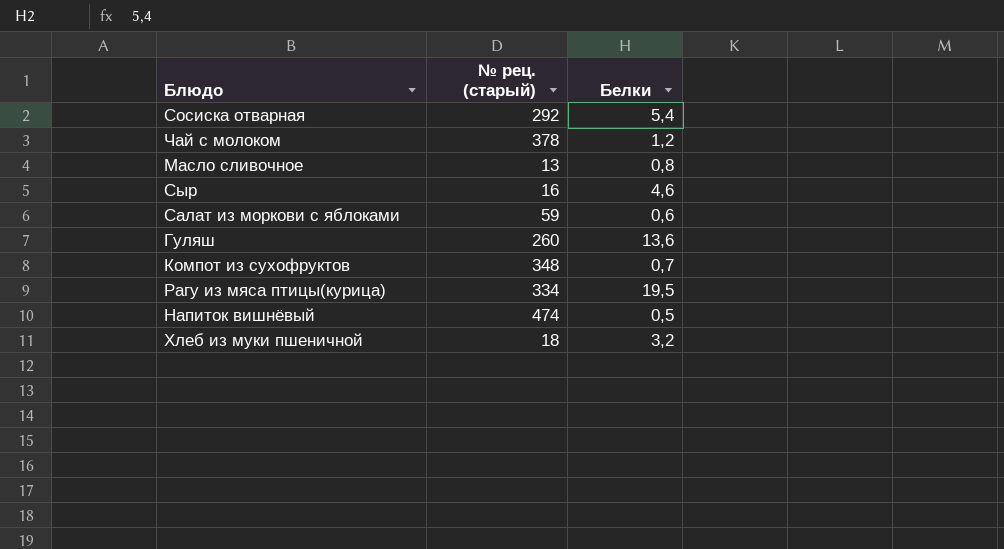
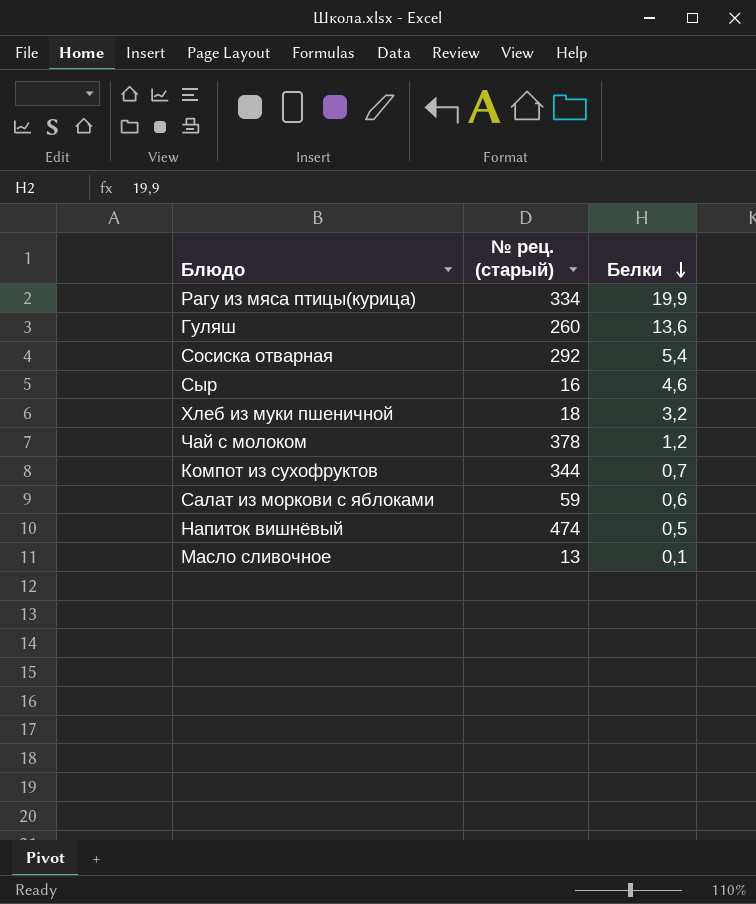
row order: none -> Белки descending
Рагу из мяса птицы(курица) | Белки: 19,5 -> 19,9
Компот из сухофруктов | № рец. (старый): 348 -> 344
Масло сливочное | Белки: 0,8 -> 0,1

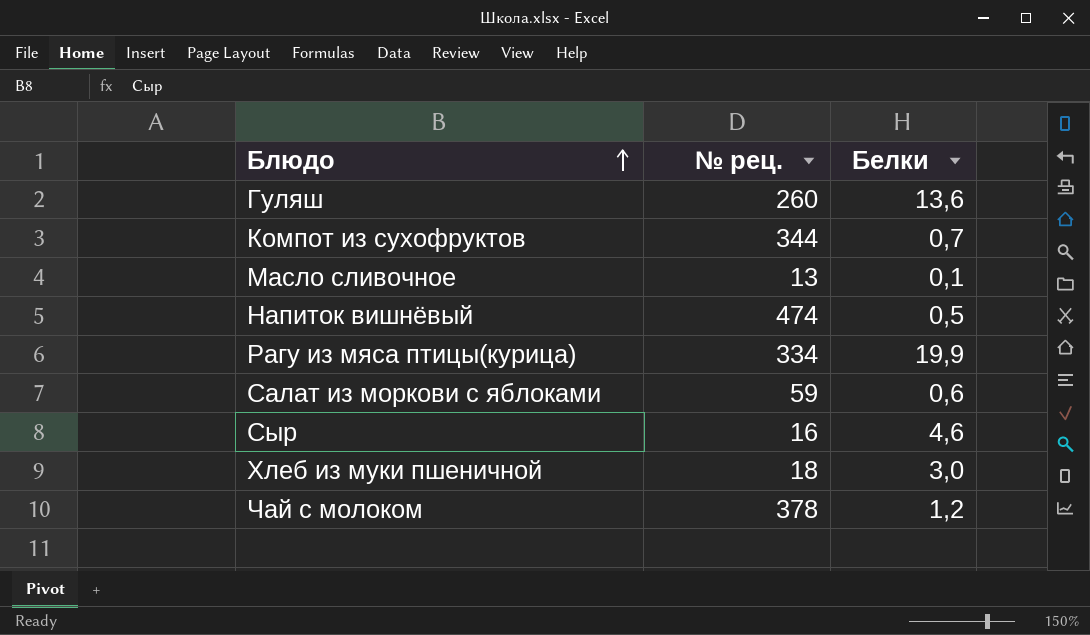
row order: Белки descending -> Блюдо ascending
column name: № рец. (старый) -> № рец.
row Сосиска отварная: 292 | 5,4 -> none
Хлеб из муки пшеничной | Белки: 3,2 -> 3,0

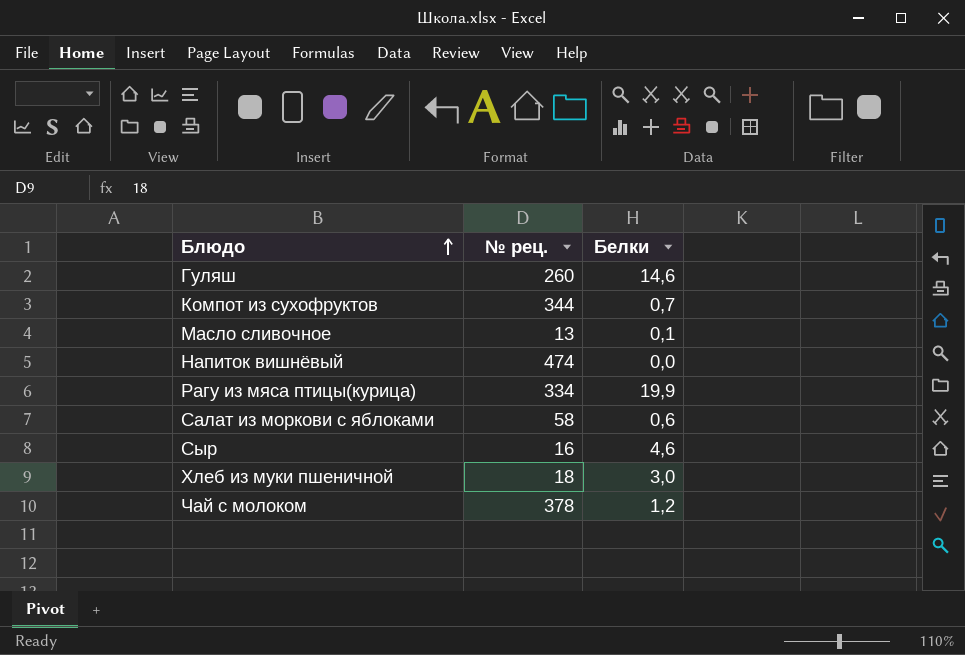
Гуляш | Белки: 13,6 -> 14,6
Напиток вишнёвый | Белки: 0,5 -> 0,0
Салат из моркови с яблоками | № рец.: 59 -> 58

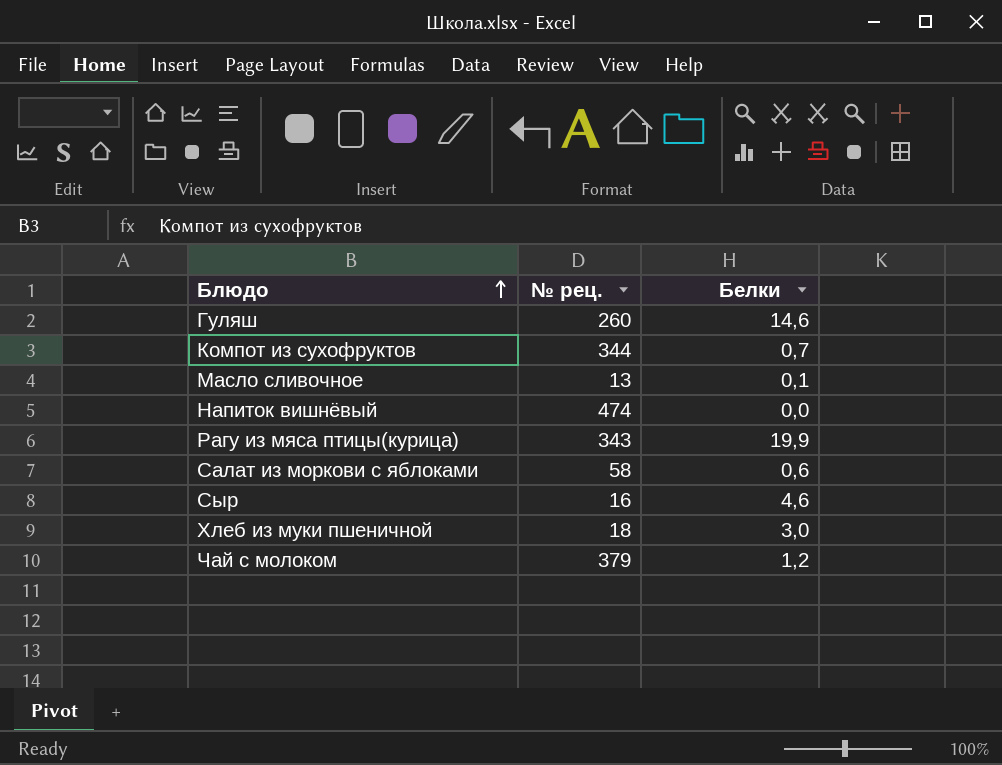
Рагу из мяса птицы(курица) | № рец.: 334 -> 343
Чай с молоком | № рец.: 378 -> 379

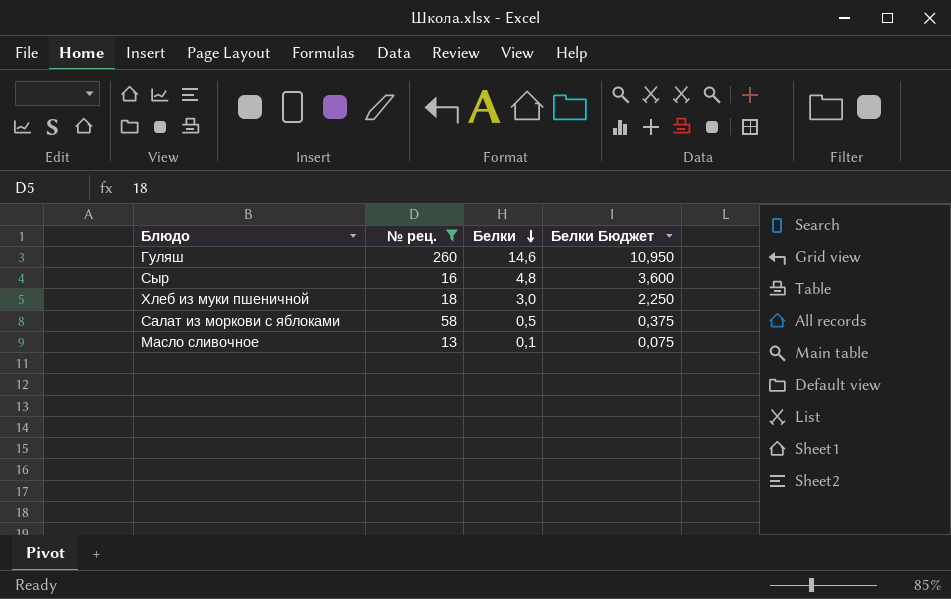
filter: none -> № рец. <= 260
row order: Блюдо ascending -> Белки descending
column Белки Бюджет | formula: none -> [Белки] * 0,75
Сыр | Белки: 4,6 -> 4,8
Салат из моркови с яблоками | Белки: 0,6 -> 0,5

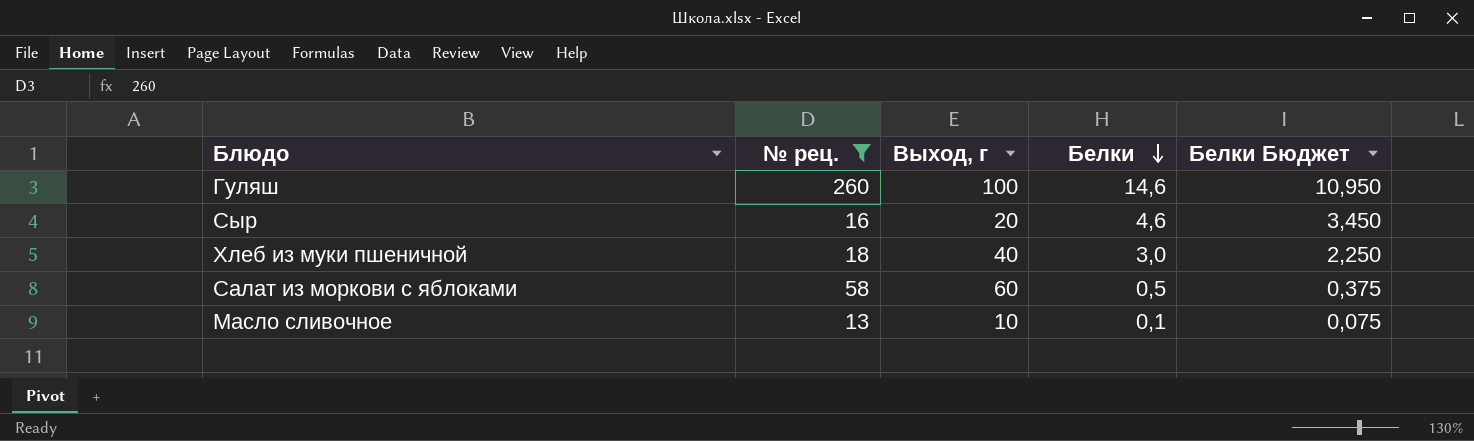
column Выход, г | position: none -> 3
Сыр | Белки: 4,8 -> 4,6
Сыр | Белки Бюджет: 3,600 -> 3,450

